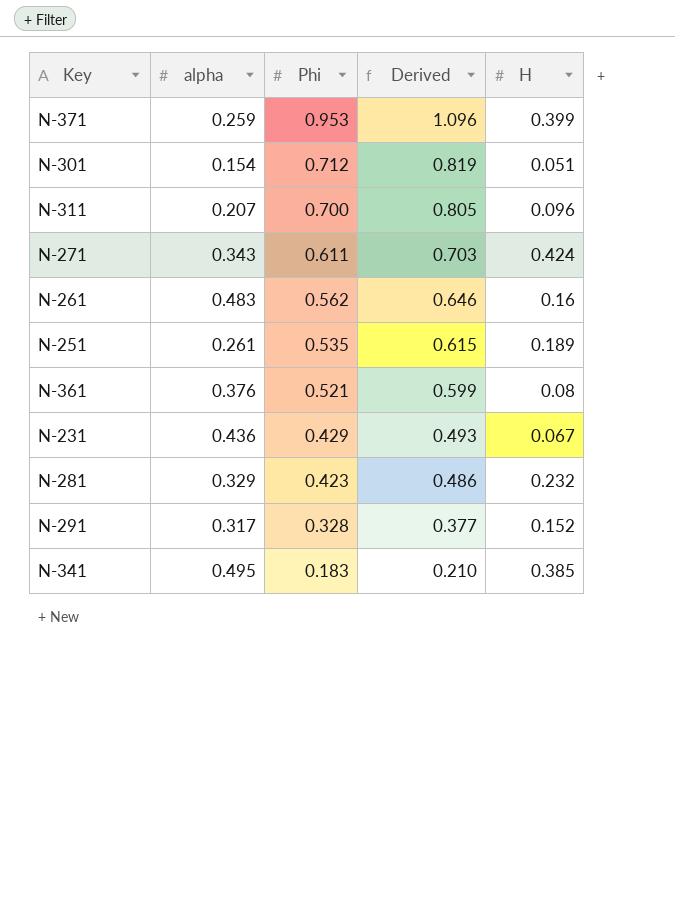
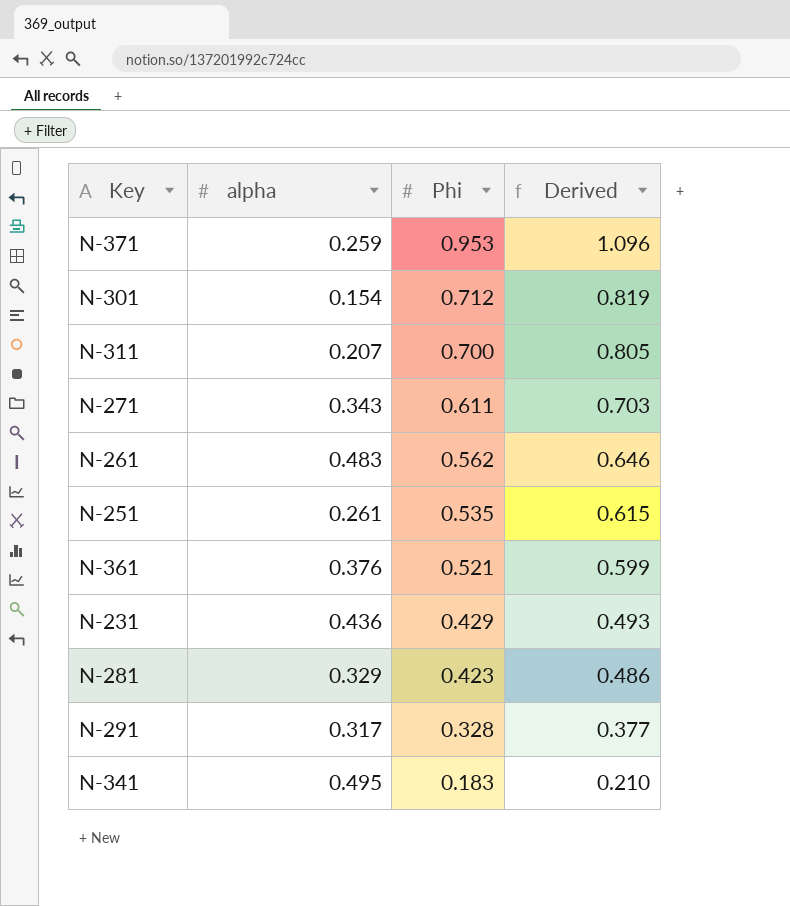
column H | position: 5 -> none

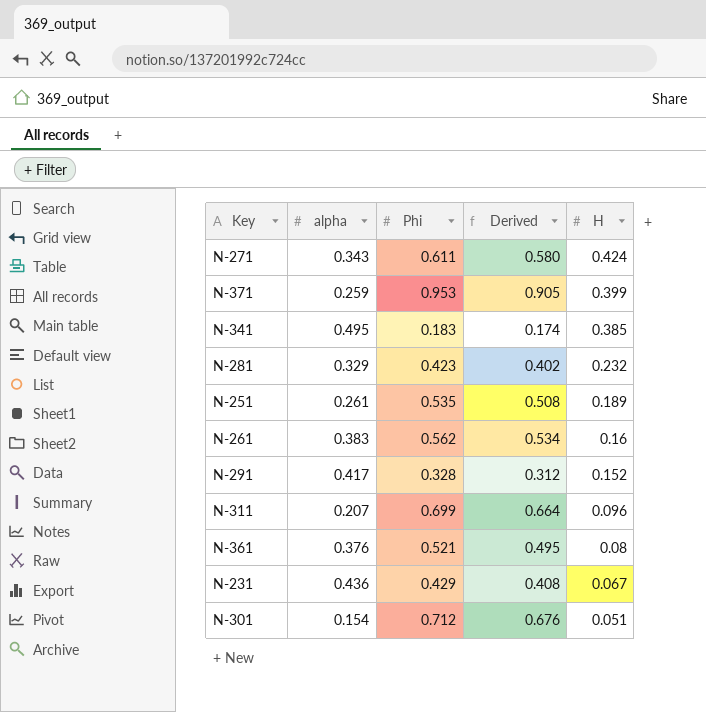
row order: Phi descending -> H descending
column Derived | formula: [Phi] * 1.15 -> [Phi] * 0.95
column H | position: none -> 5
N-261 | alpha: 0.483 -> 0.383
N-291 | alpha: 0.317 -> 0.417
N-311 | Phi: 0.700 -> 0.699

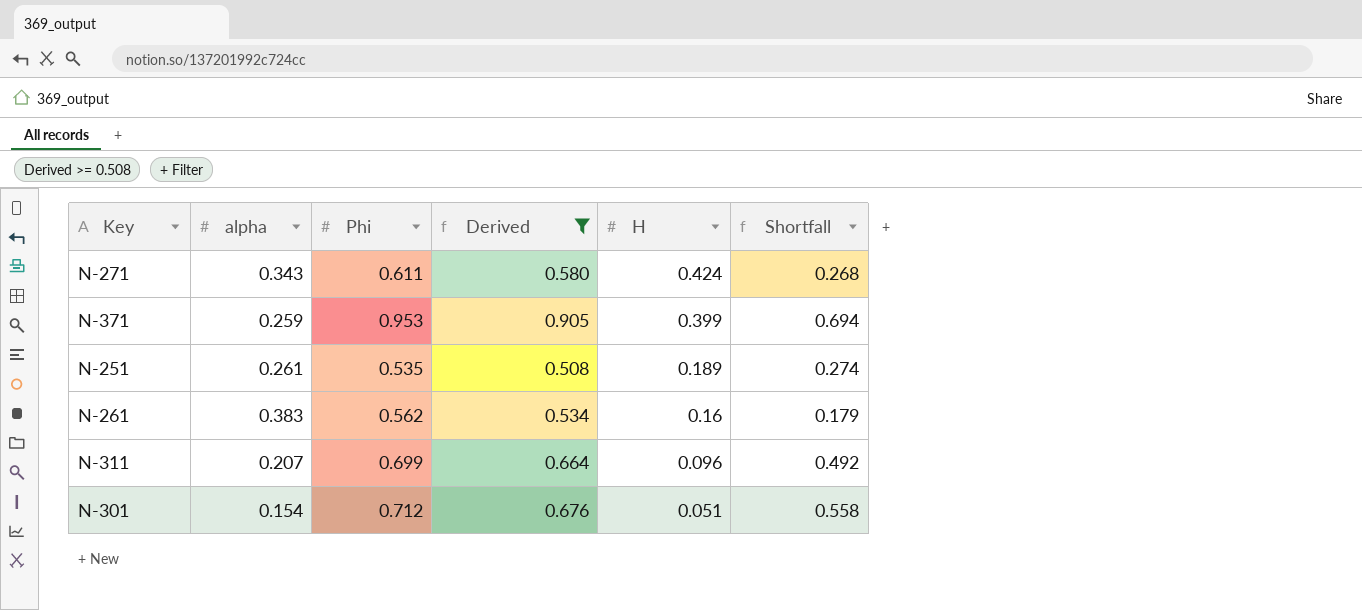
filter: none -> Derived >= 0.508
column Shortfall | formula: none -> [Phi] - [alpha]

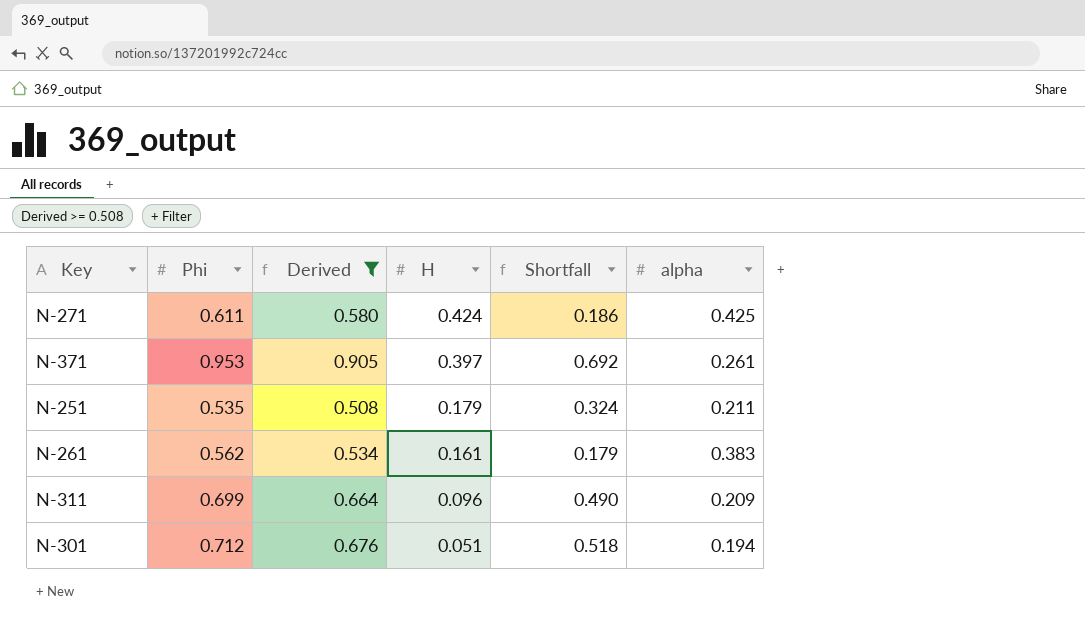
column alpha | position: 2 -> 6
N-271 | Shortfall: 0.268 -> 0.186
N-271 | alpha: 0.343 -> 0.425
N-371 | H: 0.399 -> 0.397
N-371 | Shortfall: 0.694 -> 0.692
N-371 | alpha: 0.259 -> 0.261
N-251 | H: 0.189 -> 0.179
N-251 | Shortfall: 0.274 -> 0.324
N-251 | alpha: 0.261 -> 0.211
N-261 | H: 0.16 -> 0.161
N-311 | Shortfall: 0.492 -> 0.490
N-311 | alpha: 0.207 -> 0.209
N-301 | Shortfall: 0.558 -> 0.518
N-301 | alpha: 0.154 -> 0.194

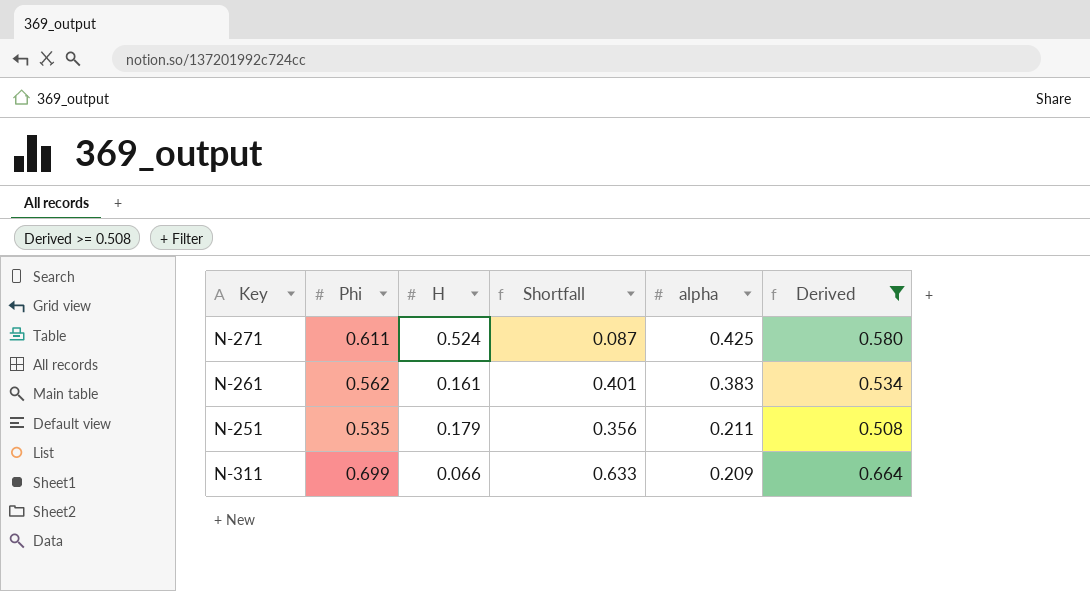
row order: H descending -> alpha descending
column Shortfall | formula: [Phi] - [alpha] -> [Phi] - [H]
column Derived | position: 3 -> 6
row N-371: 0.953 | 0.905 | 0.397 | 0.692 | 0.261 -> none
row N-301: 0.712 | 0.676 | 0.051 | 0.518 | 0.194 -> none
N-271 | H: 0.424 -> 0.524
N-311 | H: 0.096 -> 0.066

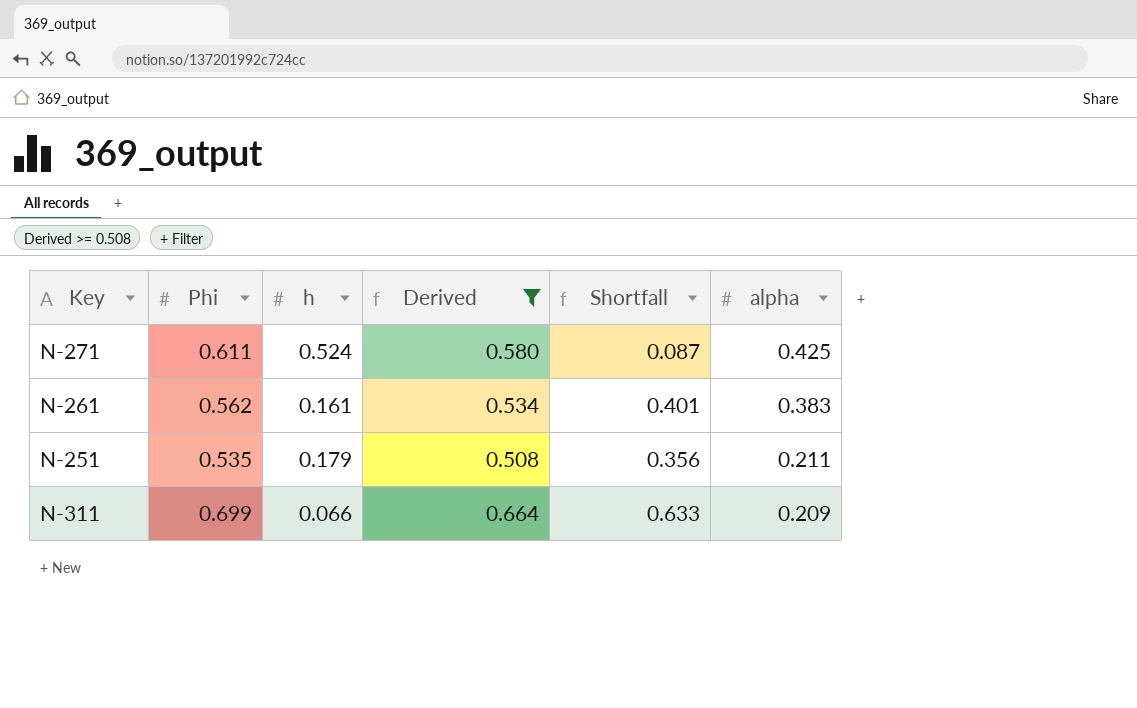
column name: H -> h
column Derived | position: 6 -> 4

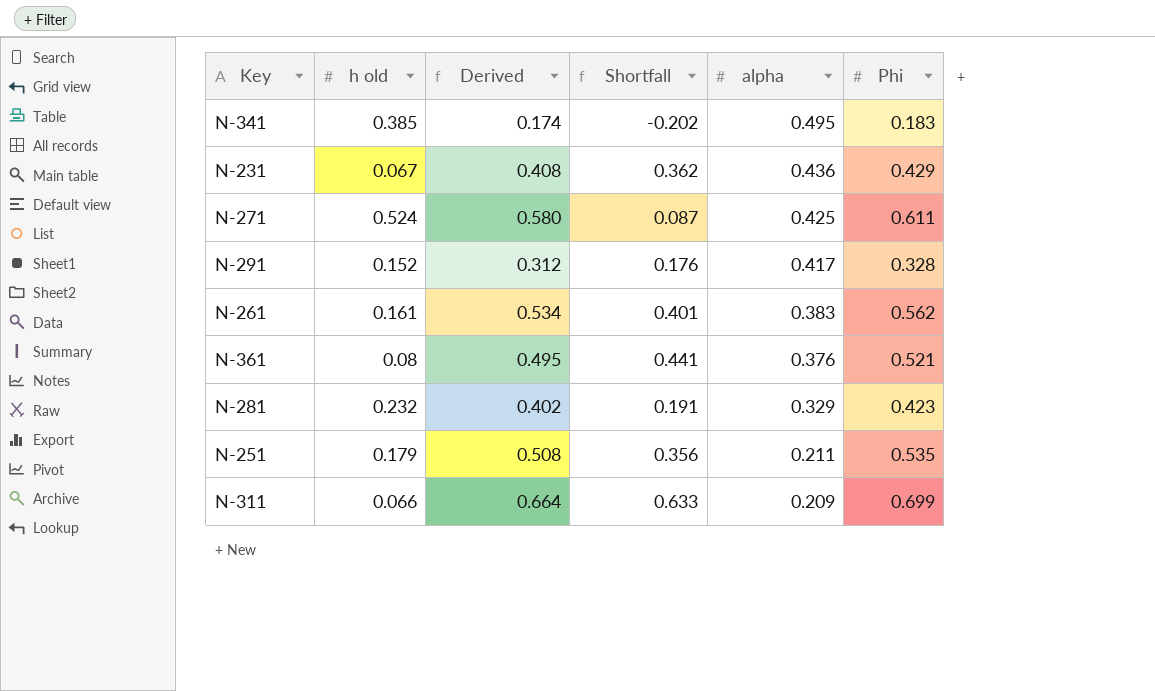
filter: Derived >= 0.508 -> none
column name: h -> h old
column Phi | position: 2 -> 6

